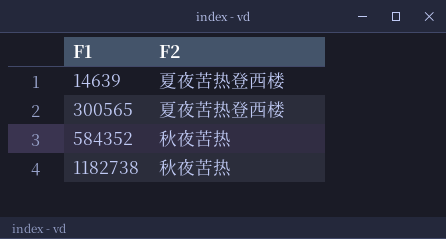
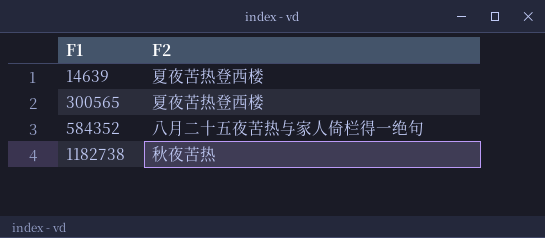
584352 | F2: 秋夜苦热 -> 八月二十五夜苦热与家人倚栏得一绝句

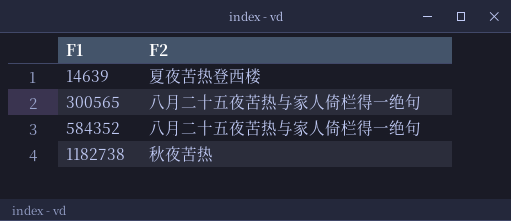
300565 | F2: 夏夜苦热登西楼 -> 八月二十五夜苦热与家人倚栏得一绝句

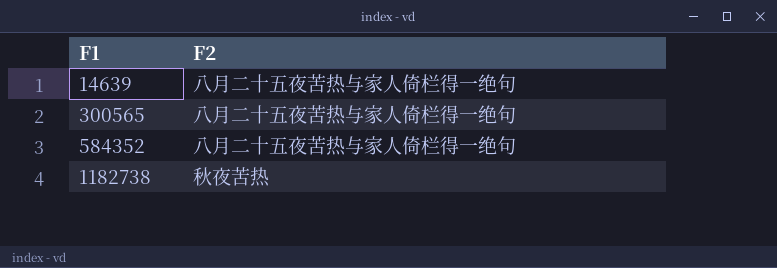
14639 | F2: 夏夜苦热登西楼 -> 八月二十五夜苦热与家人倚栏得一绝句

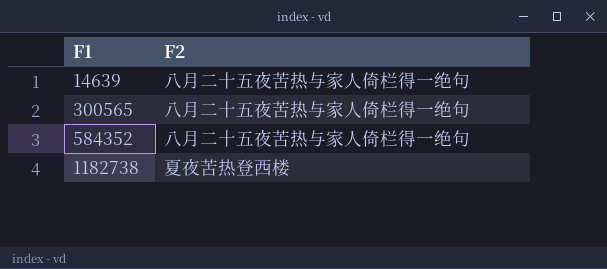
1182738 | F2: 秋夜苦热 -> 夏夜苦热登西楼

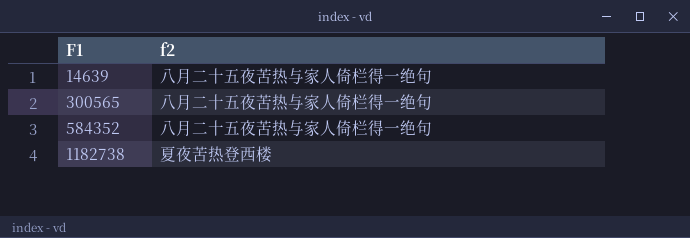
column name: F2 -> f2

